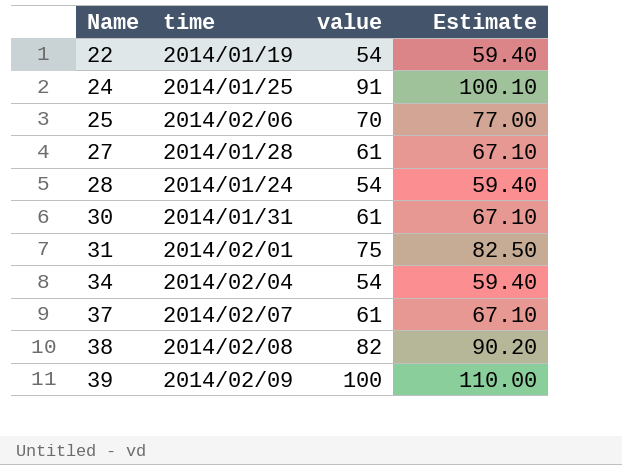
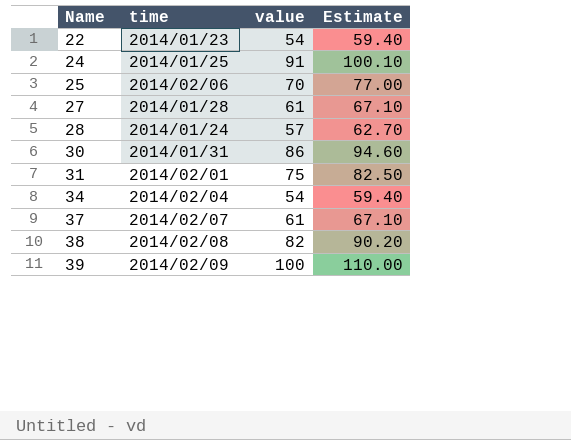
22 | time: 2014/01/19 -> 2014/01/23
28 | value: 54 -> 57
28 | Estimate: 59.40 -> 62.70
30 | value: 61 -> 86
30 | Estimate: 67.10 -> 94.60

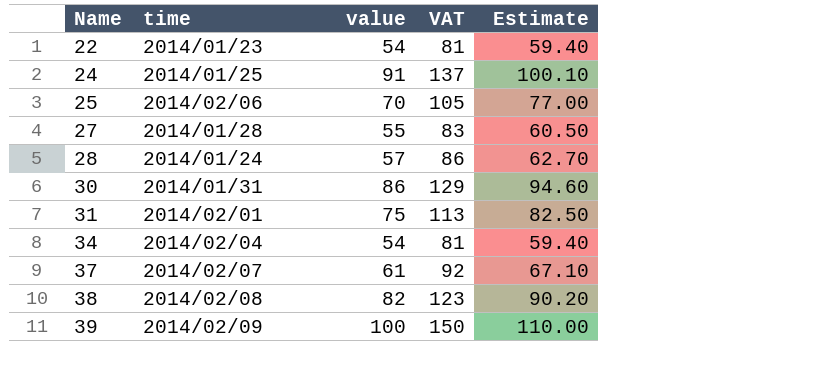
column VAT | formula: none -> [value] * 1.5
27 | value: 61 -> 55
27 | Estimate: 67.10 -> 60.50

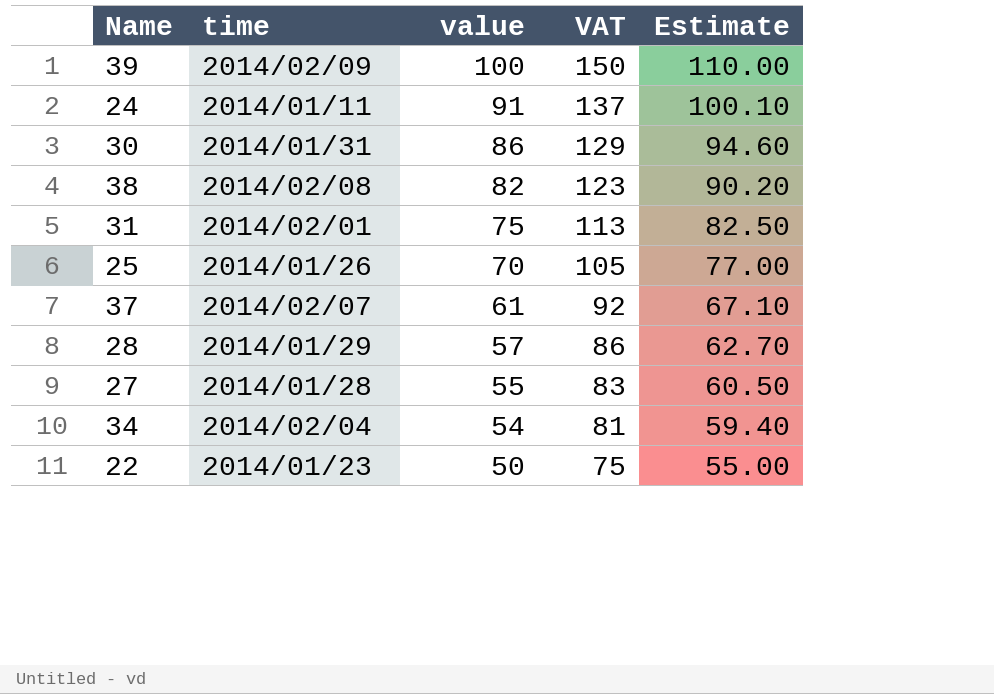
row order: Name ascending -> value descending
24 | time: 2014/01/25 -> 2014/01/11
25 | time: 2014/02/06 -> 2014/01/26
28 | time: 2014/01/24 -> 2014/01/29
22 | value: 54 -> 50
22 | VAT: 81 -> 75
22 | Estimate: 59.40 -> 55.00

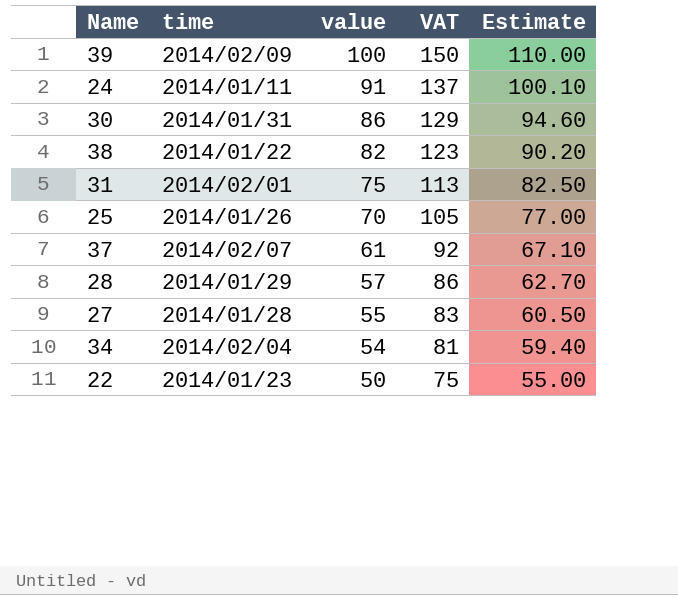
38 | time: 2014/02/08 -> 2014/01/22

